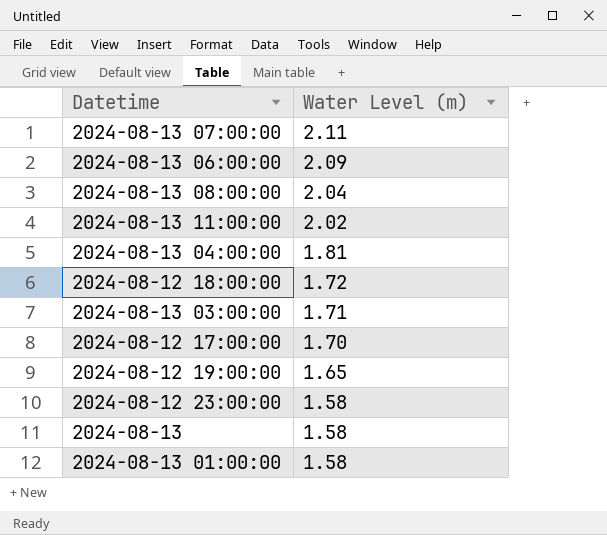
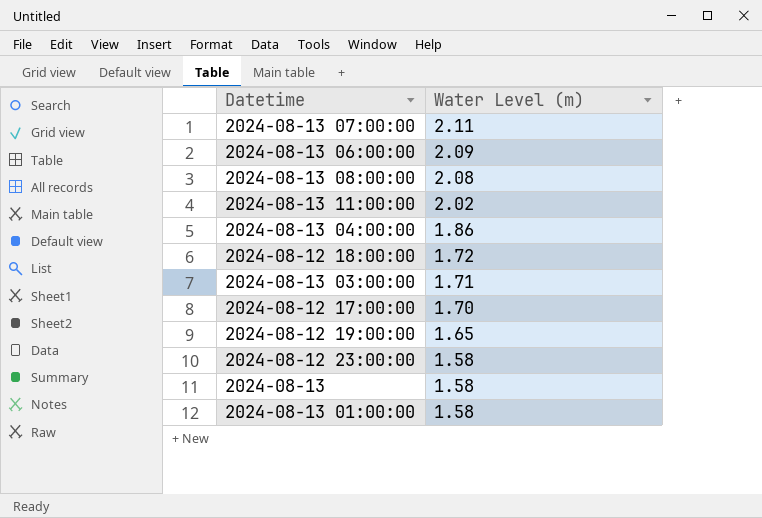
2024-08-13 08:00:00 | Water Level (m): 2.04 -> 2.08
2024-08-13 04:00:00 | Water Level (m): 1.81 -> 1.86

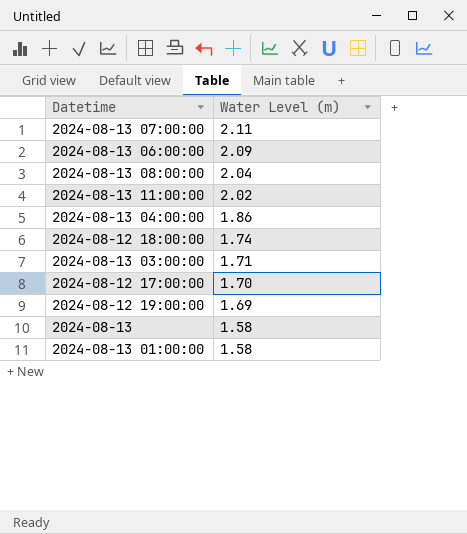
row 2024-08-12 23:00:00: 1.58 -> none
2024-08-13 08:00:00 | Water Level (m): 2.08 -> 2.04
2024-08-12 18:00:00 | Water Level (m): 1.72 -> 1.74
2024-08-12 19:00:00 | Water Level (m): 1.65 -> 1.69

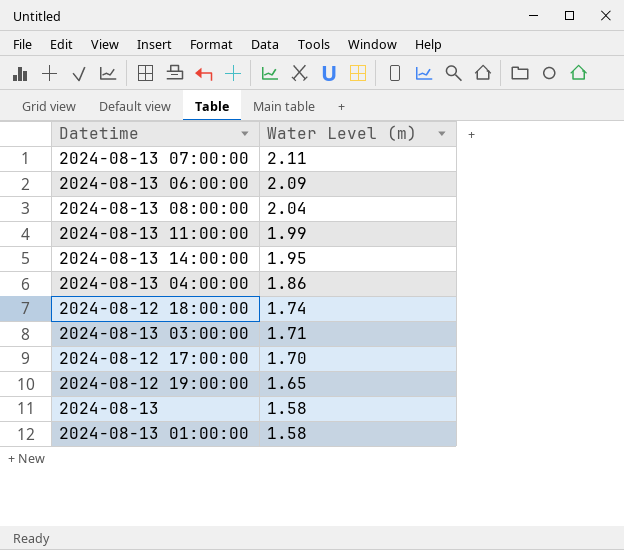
2024-08-13 11:00:00 | Water Level (m): 2.02 -> 1.99
row 2024-08-13 14:00:00: none -> 1.95
2024-08-12 19:00:00 | Water Level (m): 1.69 -> 1.65

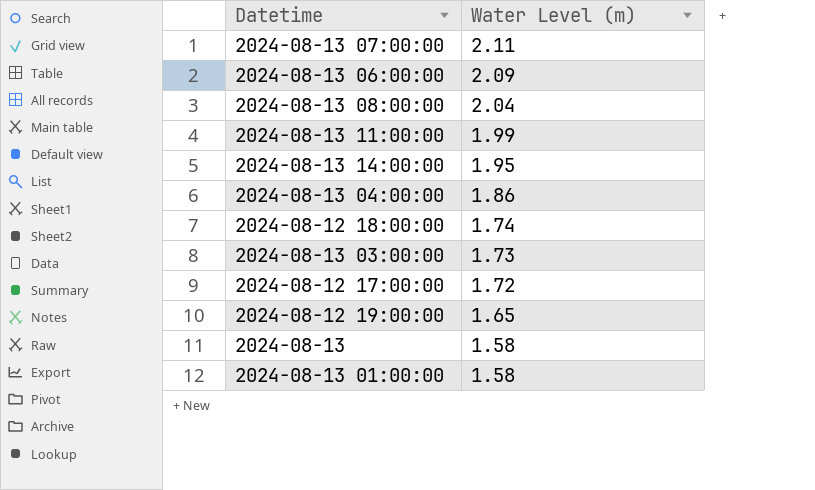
2024-08-13 03:00:00 | Water Level (m): 1.71 -> 1.73
2024-08-12 17:00:00 | Water Level (m): 1.70 -> 1.72

